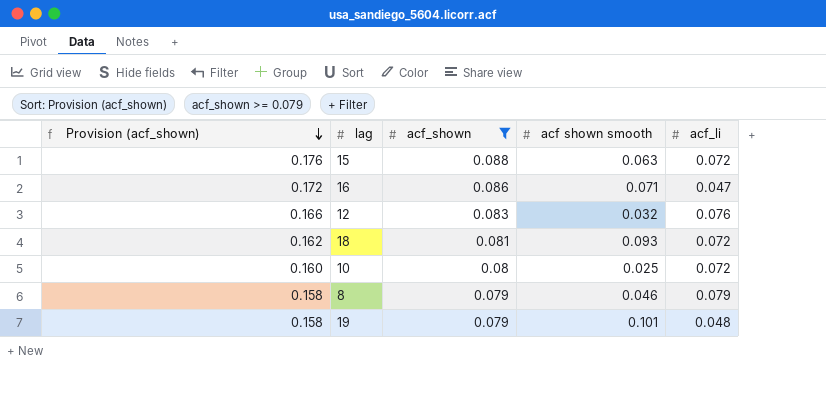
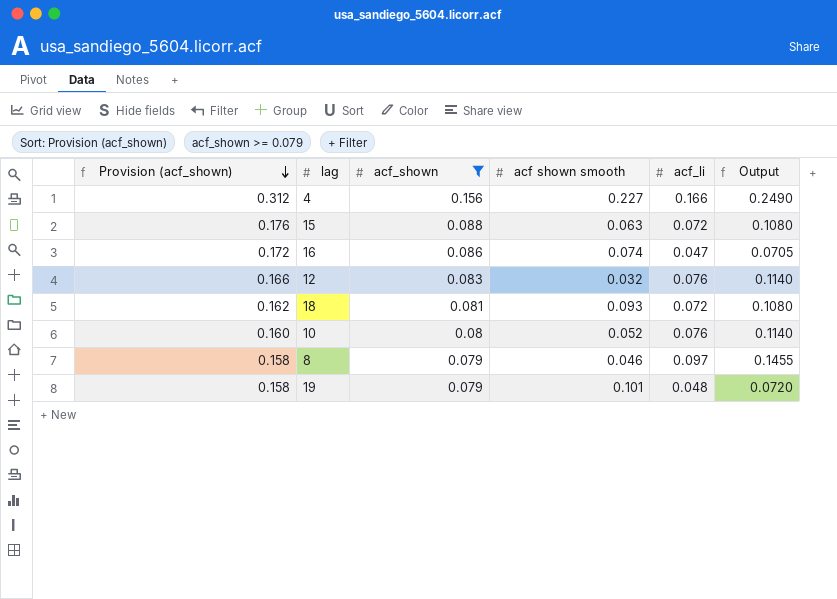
column Output | formula: none -> [acf_li] * 1.5
row 4: none -> 0.312 | 0.156 | 0.227 | 0.166 | 0.2490
16 | acf shown smooth: 0.071 -> 0.074
10 | acf shown smooth: 0.025 -> 0.052
10 | acf_li: 0.072 -> 0.076
8 | acf_li: 0.079 -> 0.097

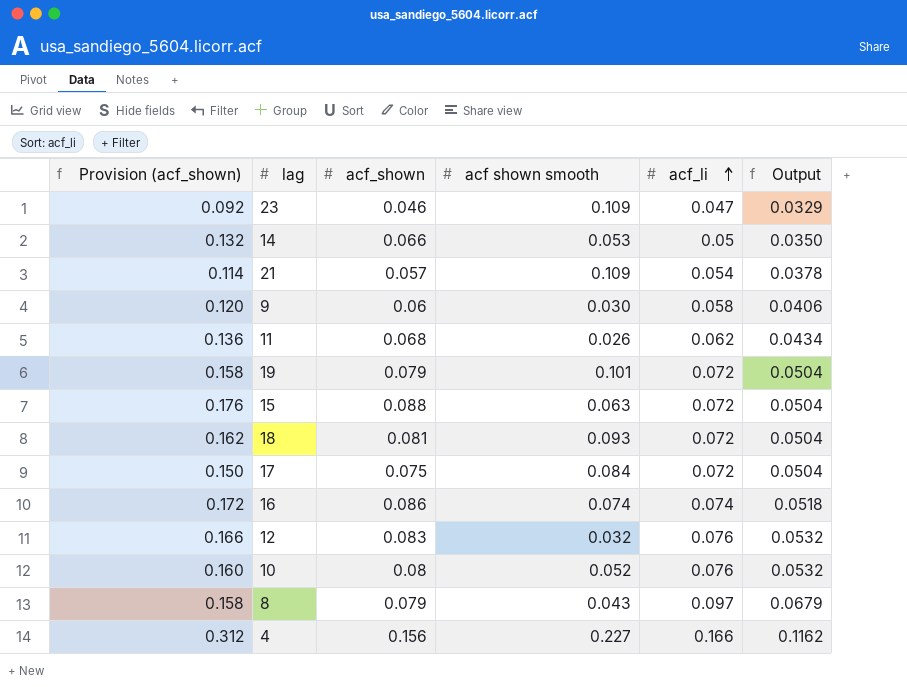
filter: acf_shown >= 0.079 -> none
row order: Provision (acf_shown) descending -> acf_li ascending
column Output | formula: [acf_li] * 1.5 -> [acf_li] * 0.7
19 | acf_li: 0.048 -> 0.072
16 | acf_li: 0.047 -> 0.074
8 | acf shown smooth: 0.046 -> 0.043

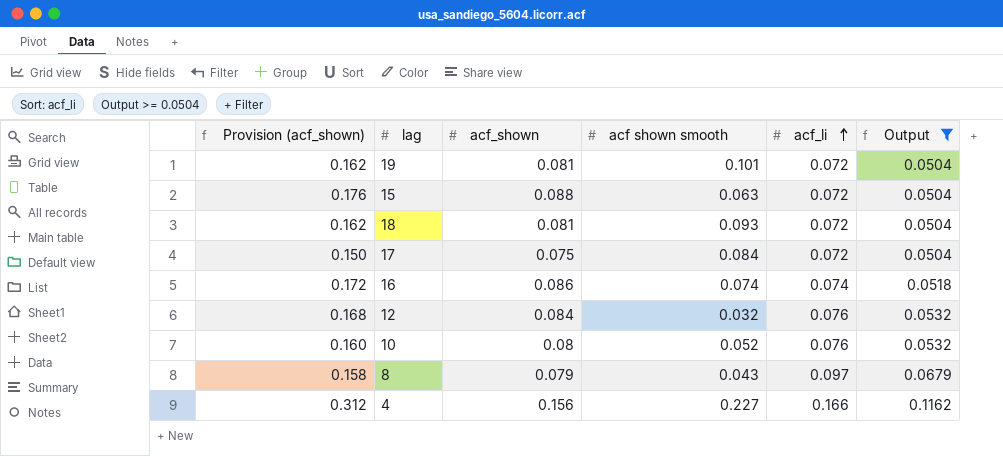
filter: none -> Output >= 0.0504
19 | Provision (acf_shown): 0.158 -> 0.162
19 | acf_shown: 0.079 -> 0.081
12 | Provision (acf_shown): 0.166 -> 0.168
12 | acf_shown: 0.083 -> 0.084

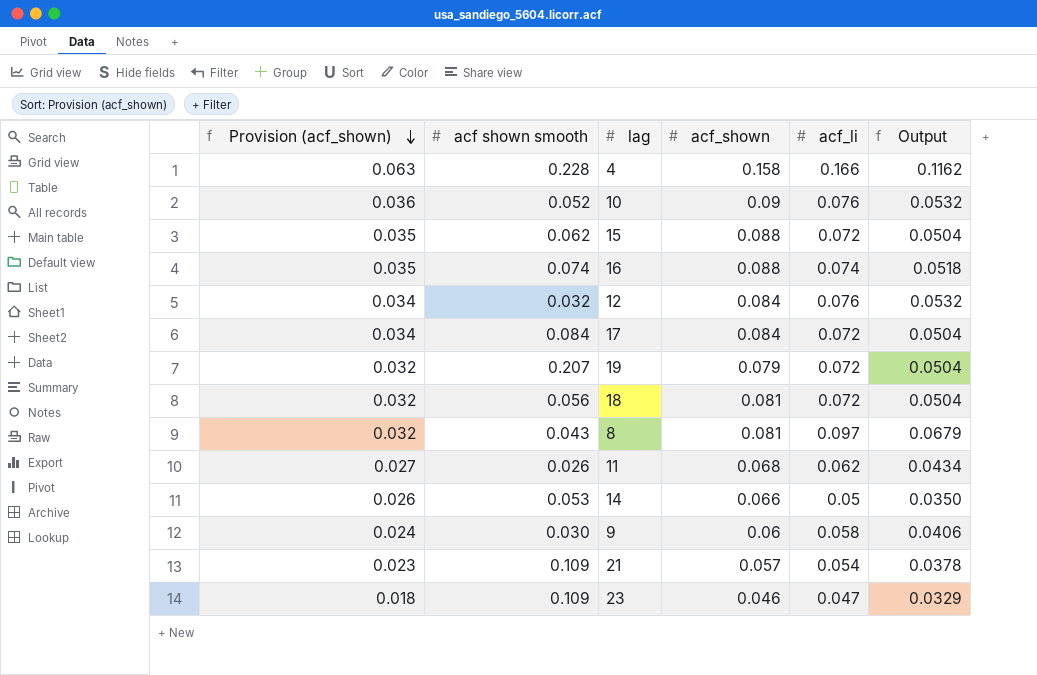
filter: Output >= 0.0504 -> none
row order: acf_li ascending -> Provision (acf_shown) descending
column Provision (acf_shown) | formula: [acf_shown] * 2 -> [acf_shown] * 0.4
column acf shown smooth | position: 4 -> 2
4 | acf shown smooth: 0.227 -> 0.228
4 | acf_shown: 0.156 -> 0.158
10 | acf_shown: 0.08 -> 0.09
15 | acf shown smooth: 0.063 -> 0.062
16 | acf_shown: 0.086 -> 0.088
17 | acf_shown: 0.075 -> 0.084
19 | acf shown smooth: 0.101 -> 0.207
19 | acf_shown: 0.081 -> 0.079
18 | acf shown smooth: 0.093 -> 0.056
8 | acf_shown: 0.079 -> 0.081

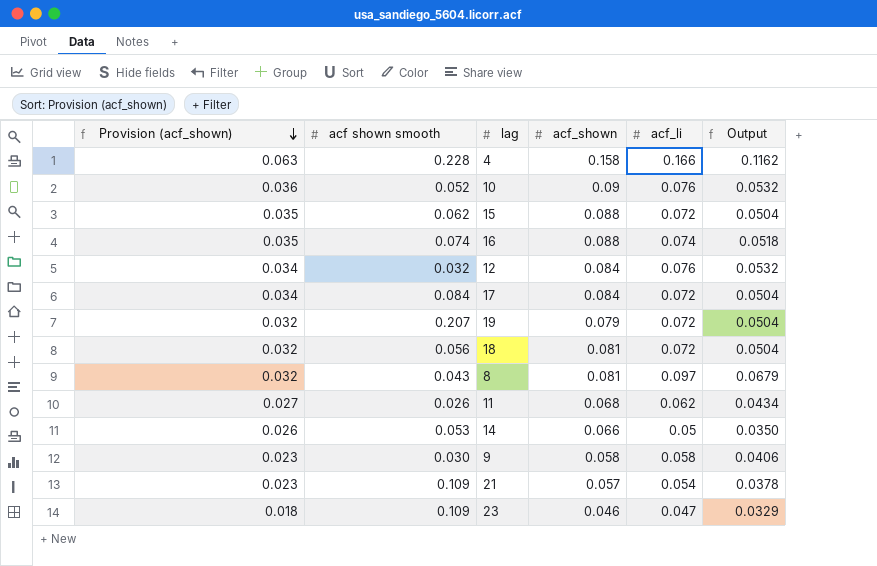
9 | Provision (acf_shown): 0.024 -> 0.023
9 | acf_shown: 0.06 -> 0.058

